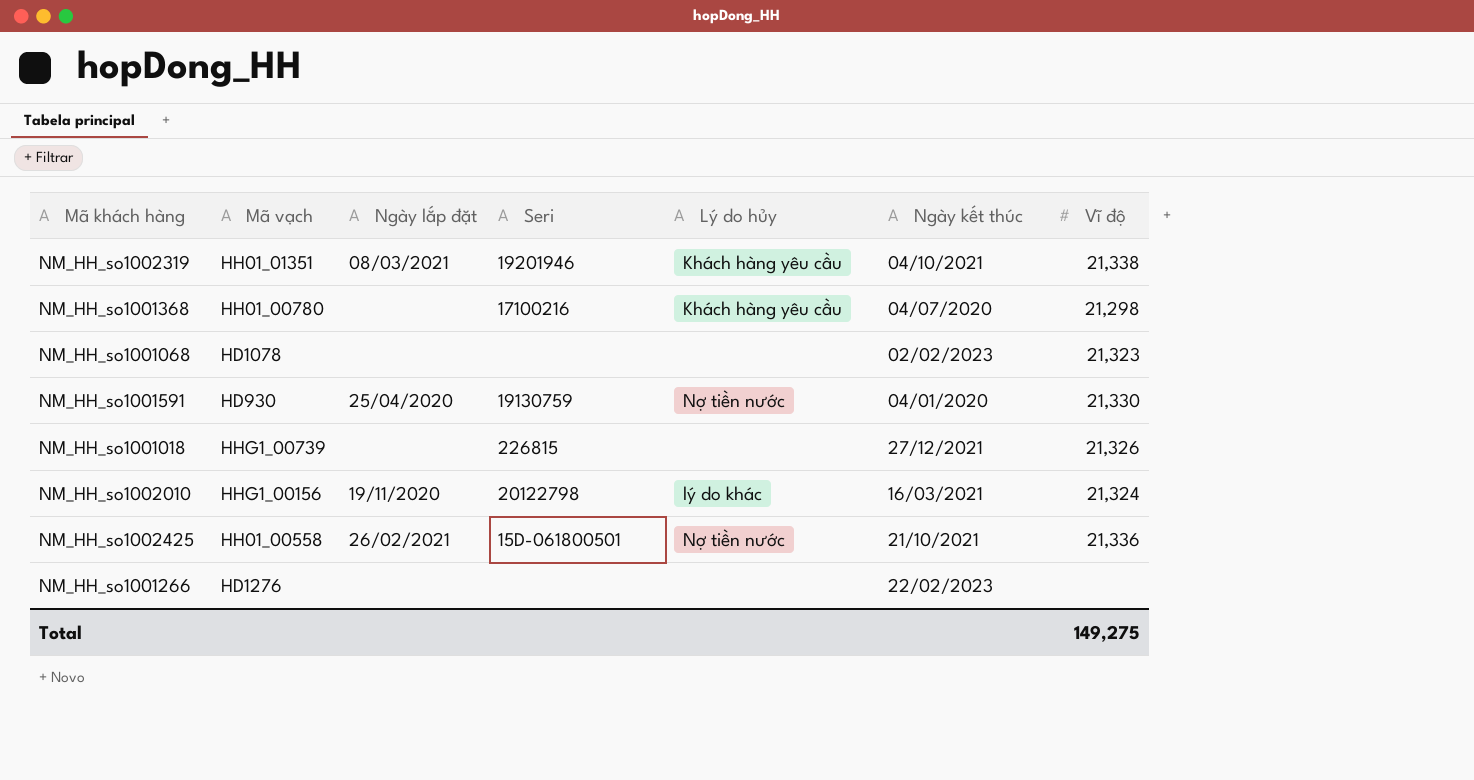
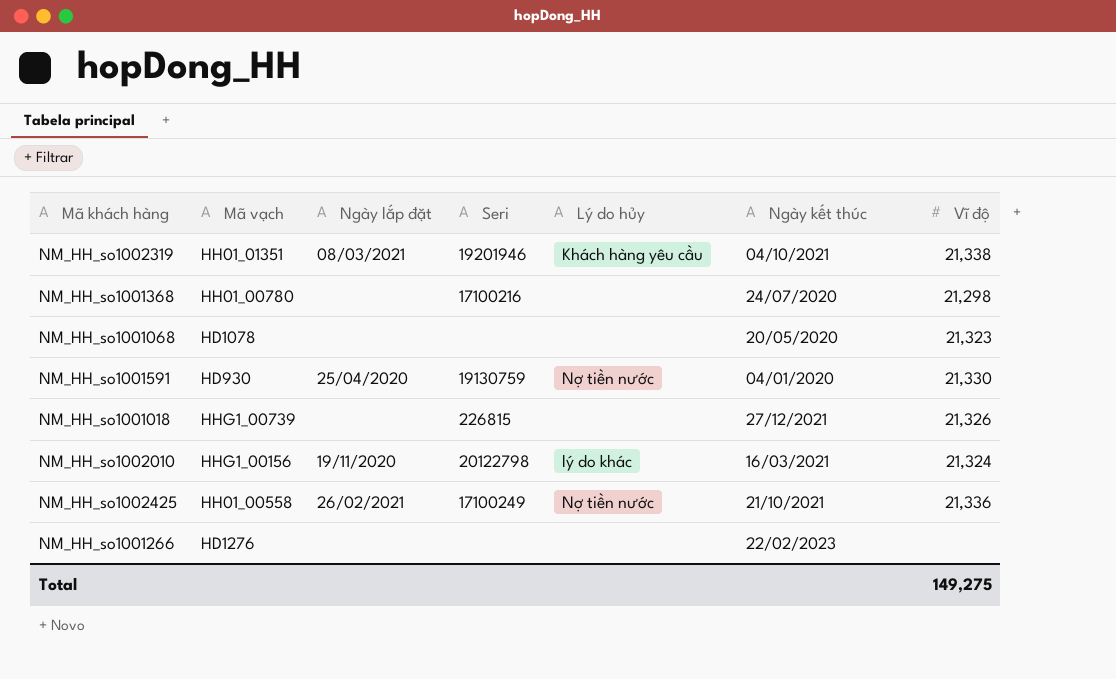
NM_HH_so1001368 | Lý do hủy: Khách hàng yêu cầu -> none
NM_HH_so1001368 | Ngày kết thúc: 04/07/2020 -> 24/07/2020
NM_HH_so1001068 | Ngày kết thúc: 02/02/2023 -> 20/05/2020
NM_HH_so1002425 | Seri: 15D-061800501 -> 17100249

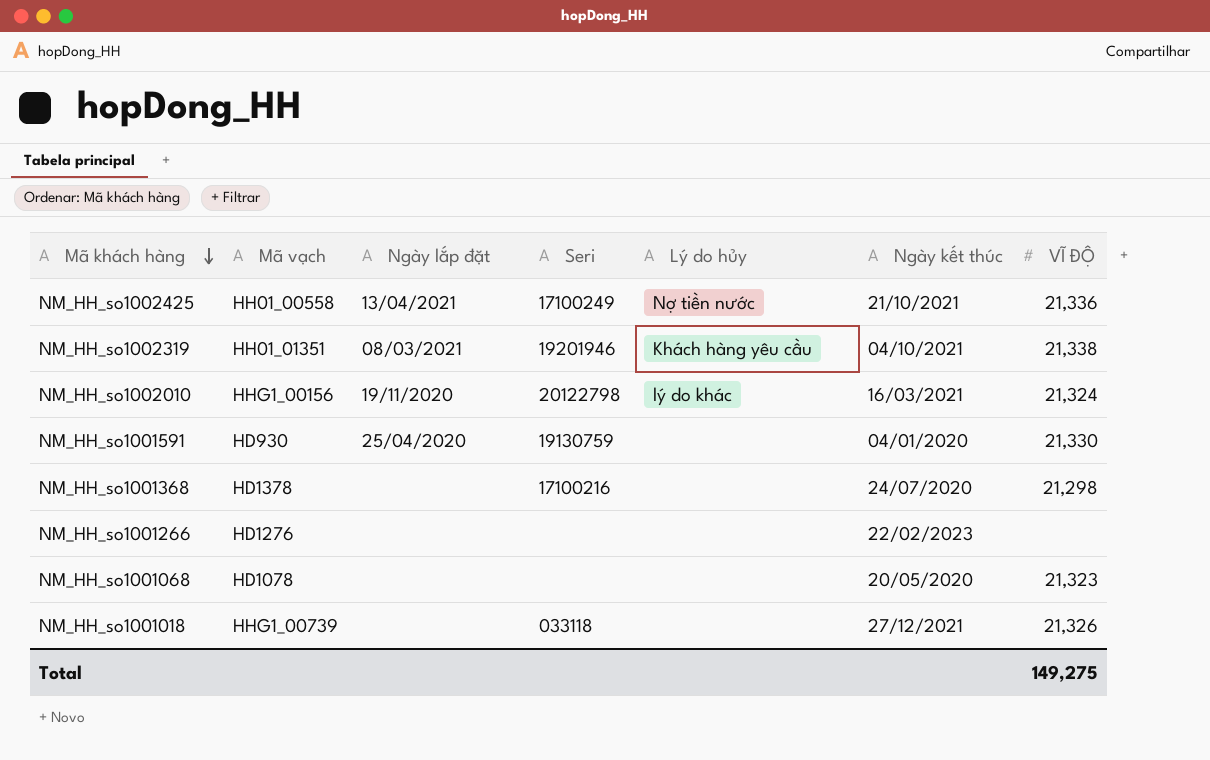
row order: none -> Mã khách hàng descending
column name: Vĩ độ -> VĨ ĐỘ
NM_HH_so1002425 | Ngày lắp đặt: 26/02/2021 -> 13/04/2021
NM_HH_so1001591 | Lý do hủy: Nợ tiền nước -> none
NM_HH_so1001368 | Mã vạch: HH01_00780 -> HD1378
NM_HH_so1001018 | Seri: 226815 -> 033118

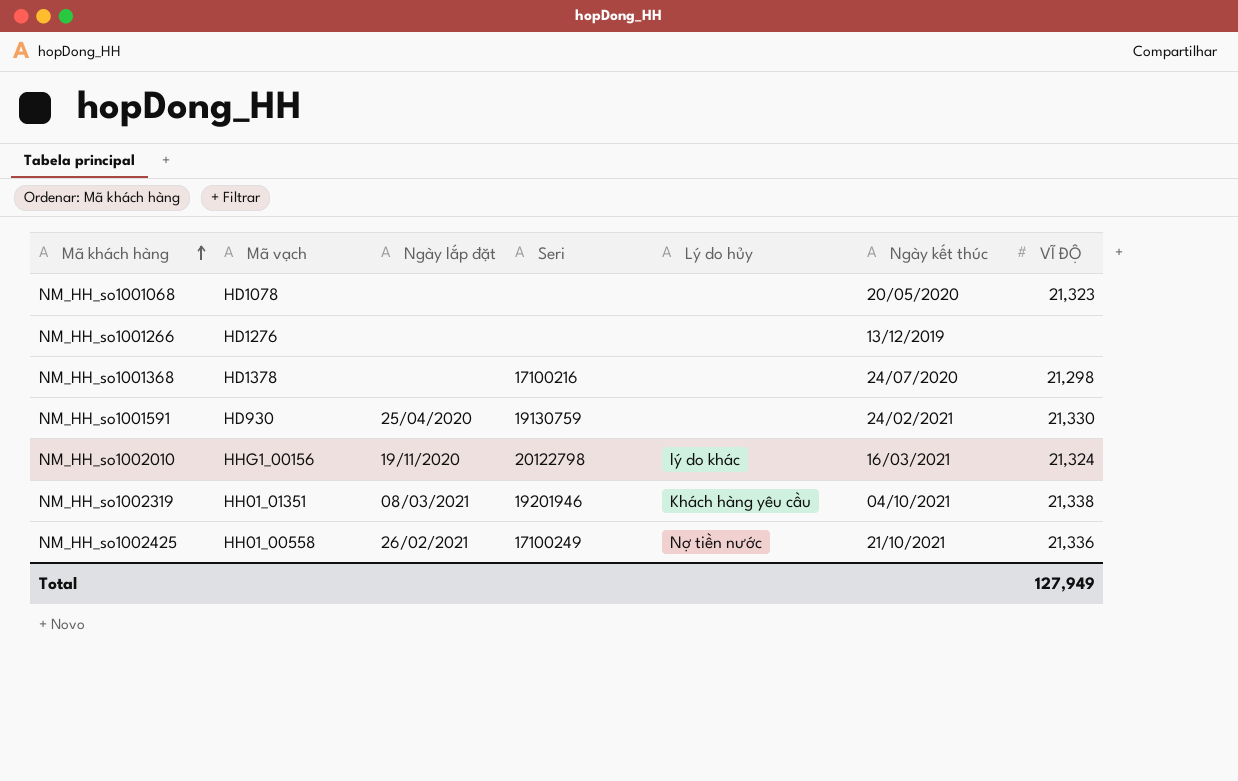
row order: Mã khách hàng descending -> Mã khách hàng ascending
row NM_HH_so1001018: HHG1_00739 | none | 033118 | none | 27/12/2021 | 21,326 -> none
NM_HH_so1001266 | Ngày kết thúc: 22/02/2023 -> 13/12/2019
NM_HH_so1001591 | Ngày kết thúc: 04/01/2020 -> 24/02/2021
NM_HH_so1002425 | Ngày lắp đặt: 13/04/2021 -> 26/02/2021
Total | VĨ ĐỘ: 149,275 -> 127,949

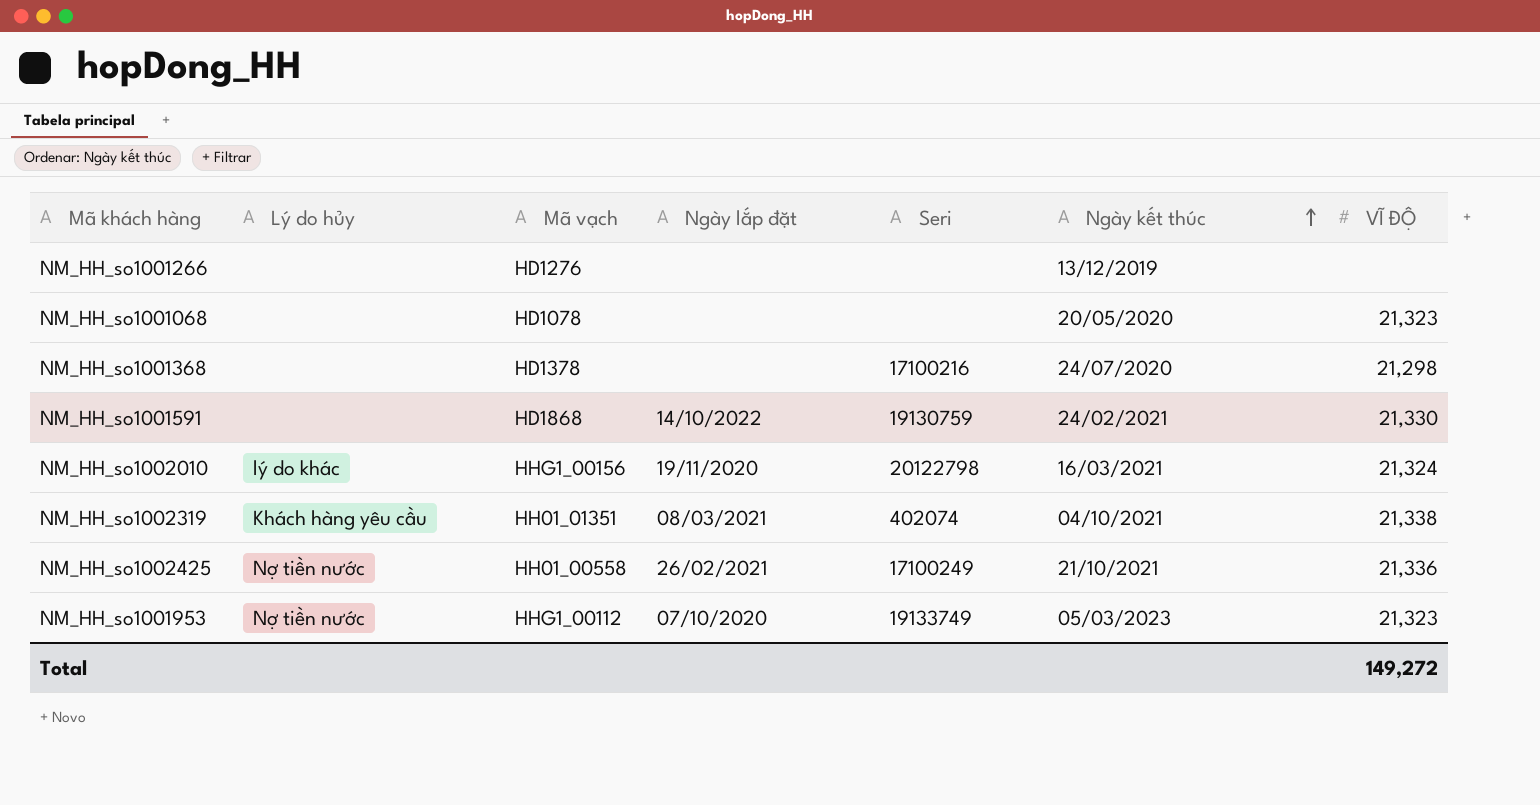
row order: Mã khách hàng ascending -> Ngày kết thúc ascending
column Lý do hủy | position: 5 -> 2
NM_HH_so1001591 | Mã vạch: HD930 -> HD1868
NM_HH_so1001591 | Ngày lắp đặt: 25/04/2020 -> 14/10/2022
NM_HH_so1002319 | Seri: 19201946 -> 402074
row NM_HH_so1001953: none -> Nợ tiền nước | HHG1_00112 | 07/10/2020 | 19133749 | 05/03/2023 | 21,323
Total | VĨ ĐỘ: 127,949 -> 149,272

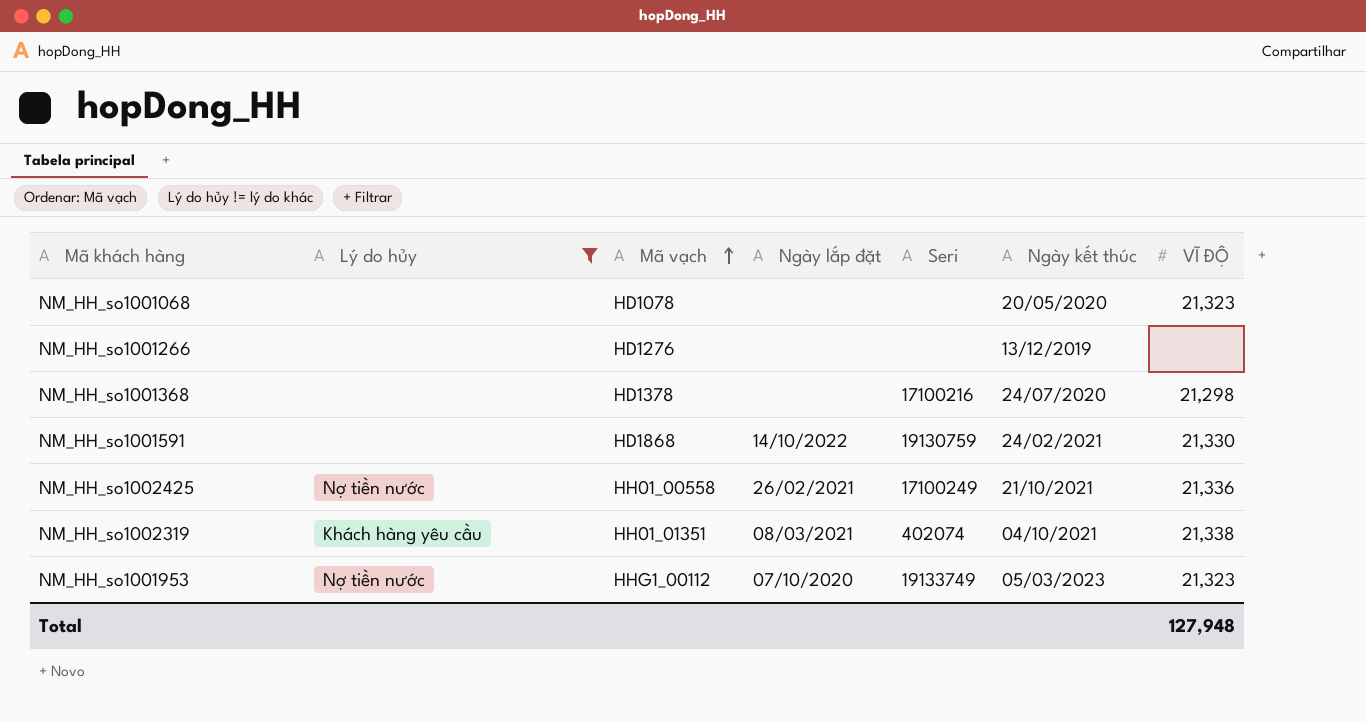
filter: none -> Lý do hủy != lý do khác
row order: Ngày kết thúc ascending -> Mã vạch ascending
Total | VĨ ĐỘ: 149,272 -> 127,948

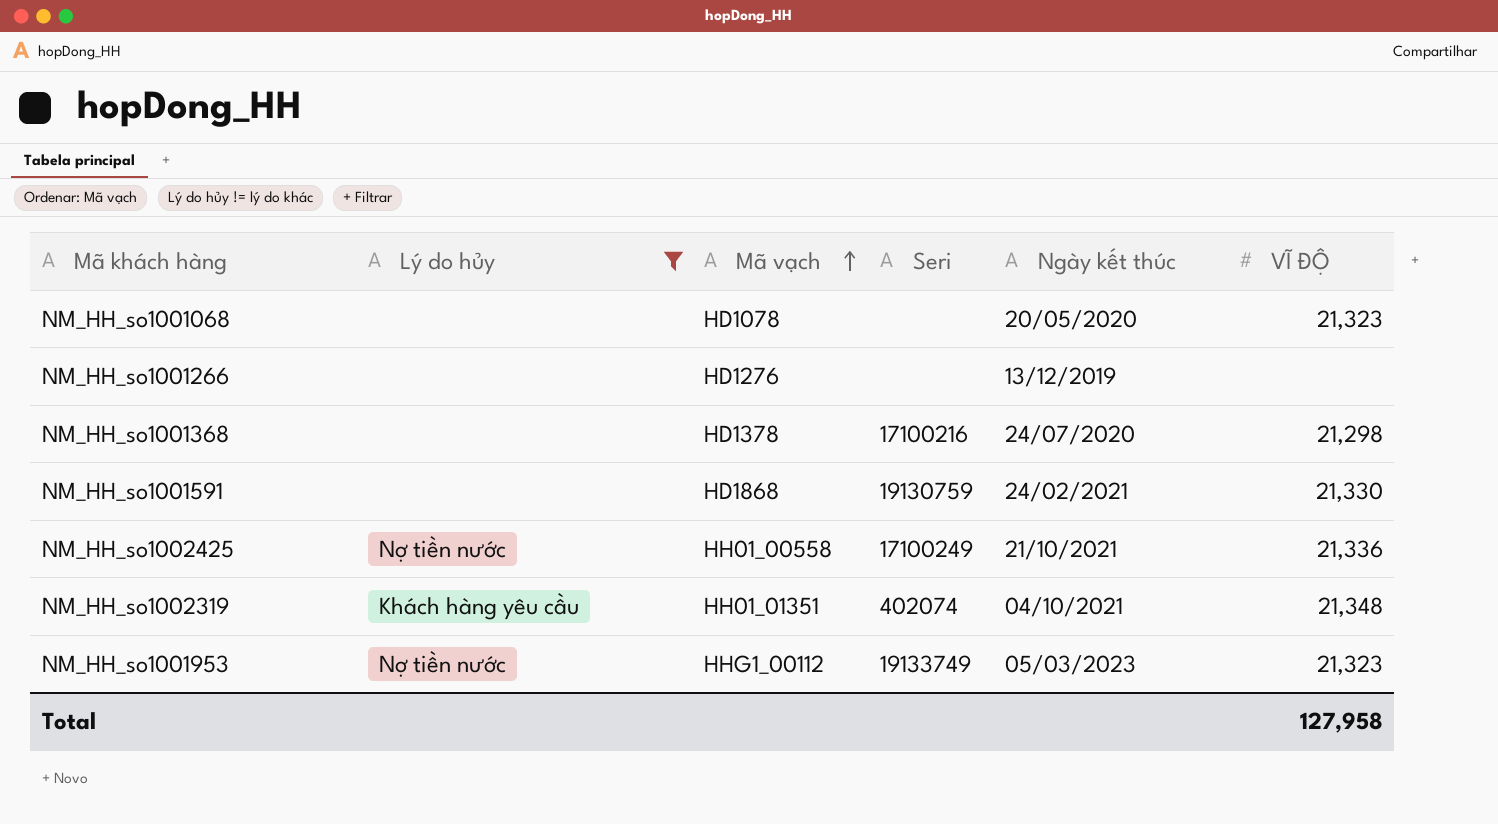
column Ngày lắp đặt | position: 4 -> none
NM_HH_so1002319 | VĨ ĐỘ: 21,338 -> 21,348
Total | VĨ ĐỘ: 127,948 -> 127,958

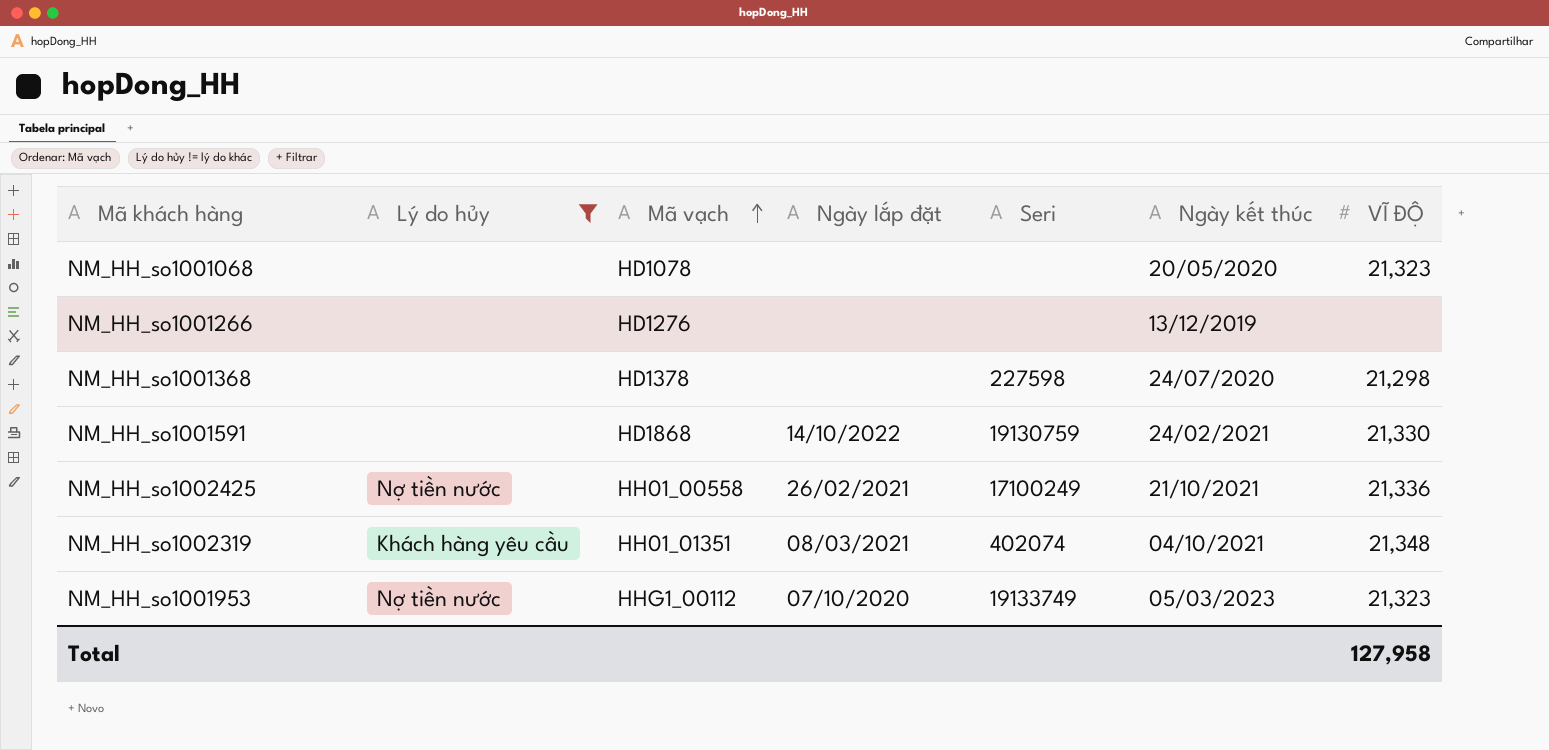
column Ngày lắp đặt | position: none -> 4
NM_HH_so1001368 | Seri: 17100216 -> 227598

